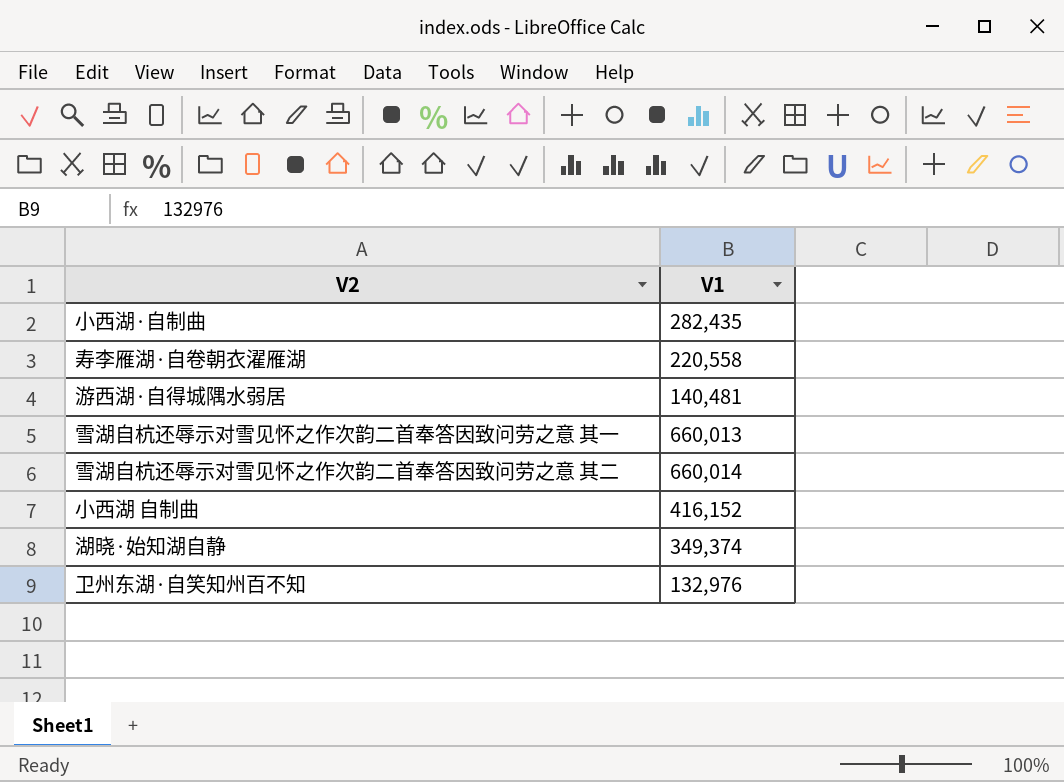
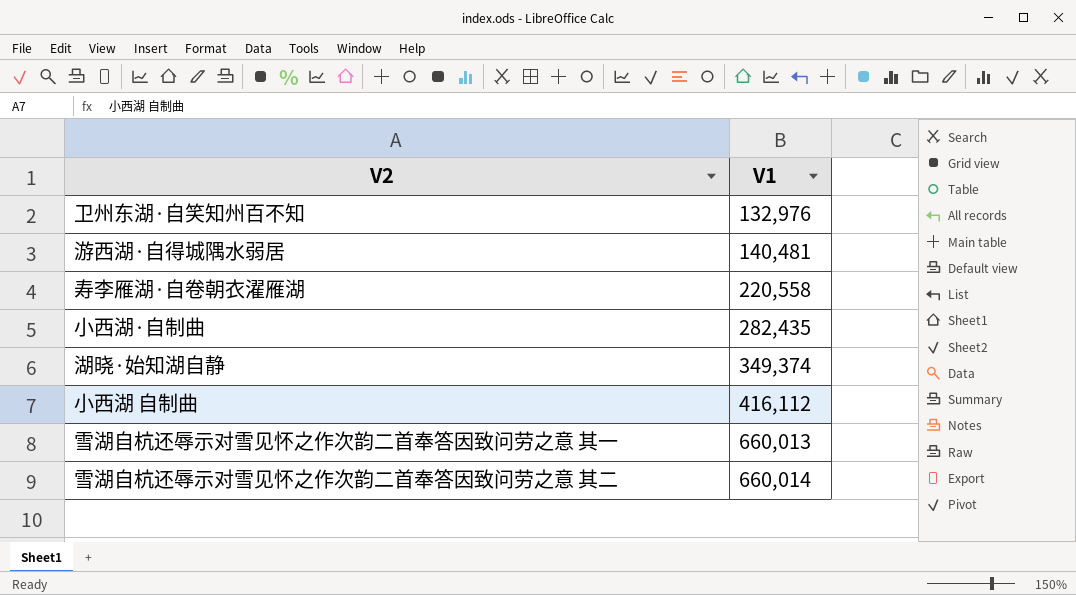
row order: none -> V1 ascending
小西湖 自制曲 | V1: 416,152 -> 416,112

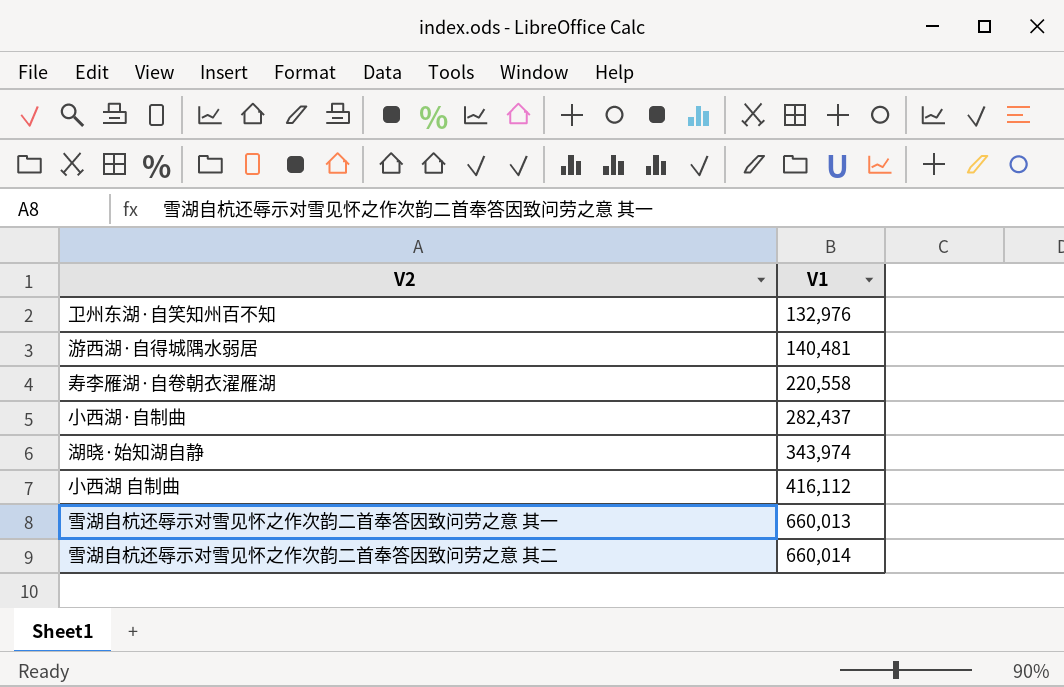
小西湖·自制曲 | V1: 282,435 -> 282,437
湖晓·始知湖自静 | V1: 349,374 -> 343,974

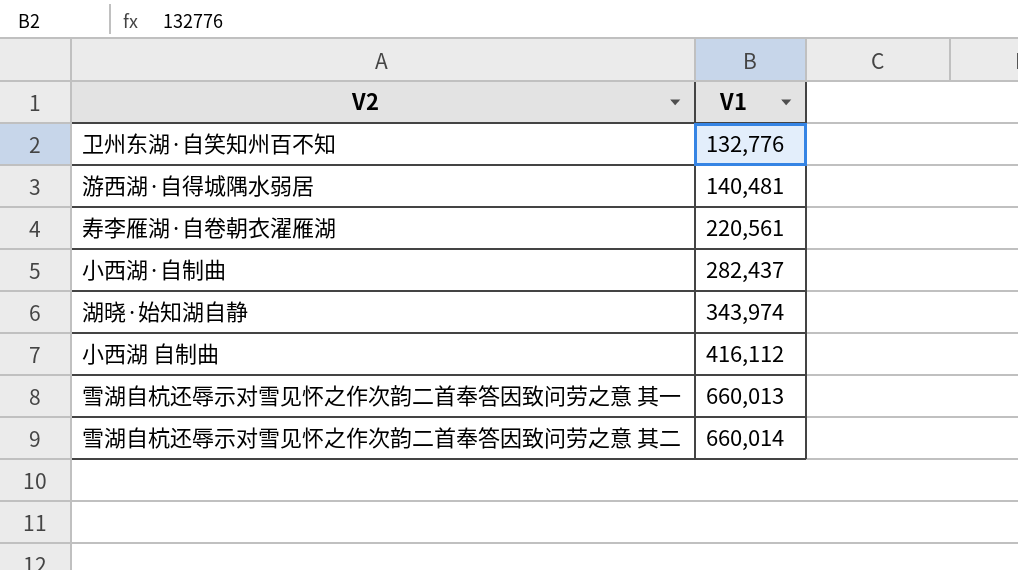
卫州东湖·自笑知州百不知 | V1: 132,976 -> 132,776
寿李雁湖·自卷朝衣濯雁湖 | V1: 220,558 -> 220,561

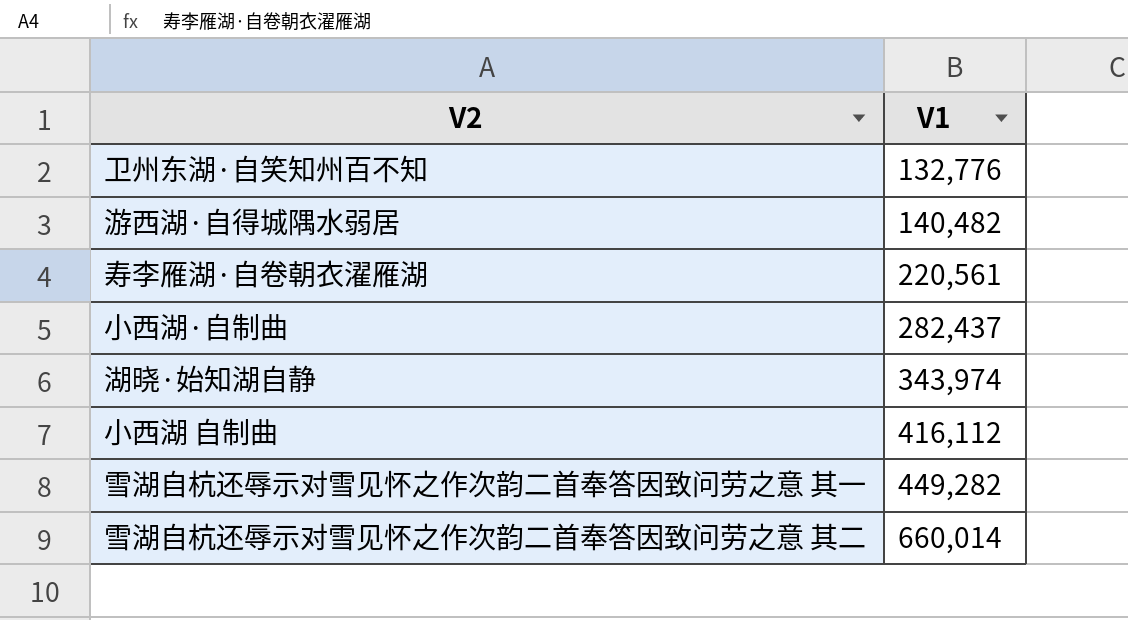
游西湖·自得城隅水弱居 | V1: 140,481 -> 140,482
雪湖自杭还辱示对雪见怀之作次韵二首奉答因致问劳之意 其一 | V1: 660,013 -> 449,282

